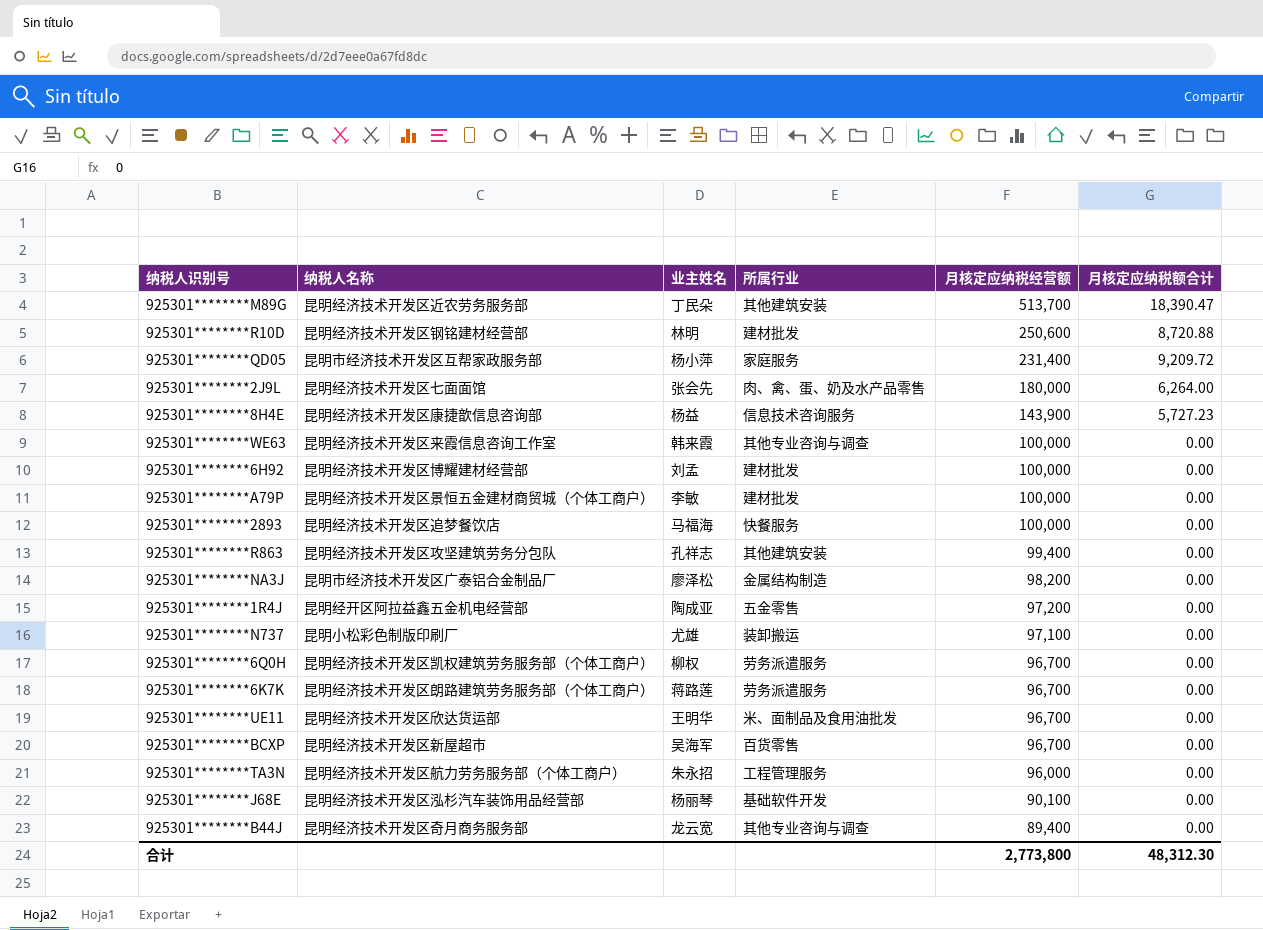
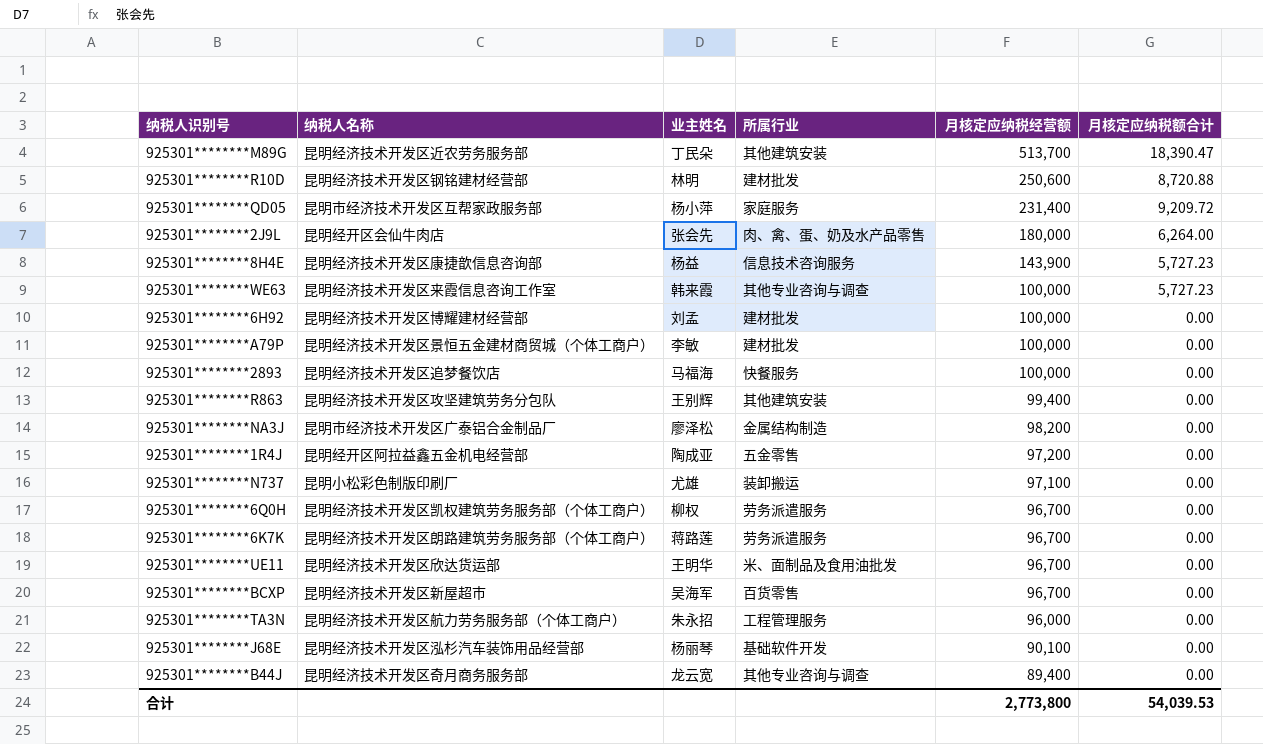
925301********2J9L | 纳税人名称: 昆明经济技术开发区七面面馆 -> 昆明经开区会仙牛肉店
925301********WE63 | 月核定应纳税额合计: 0.00 -> 5,727.23
925301********R863 | 业主姓名: 孔祥志 -> 王别辉
合计 | 月核定应纳税额合计: 48,312.30 -> 54,039.53

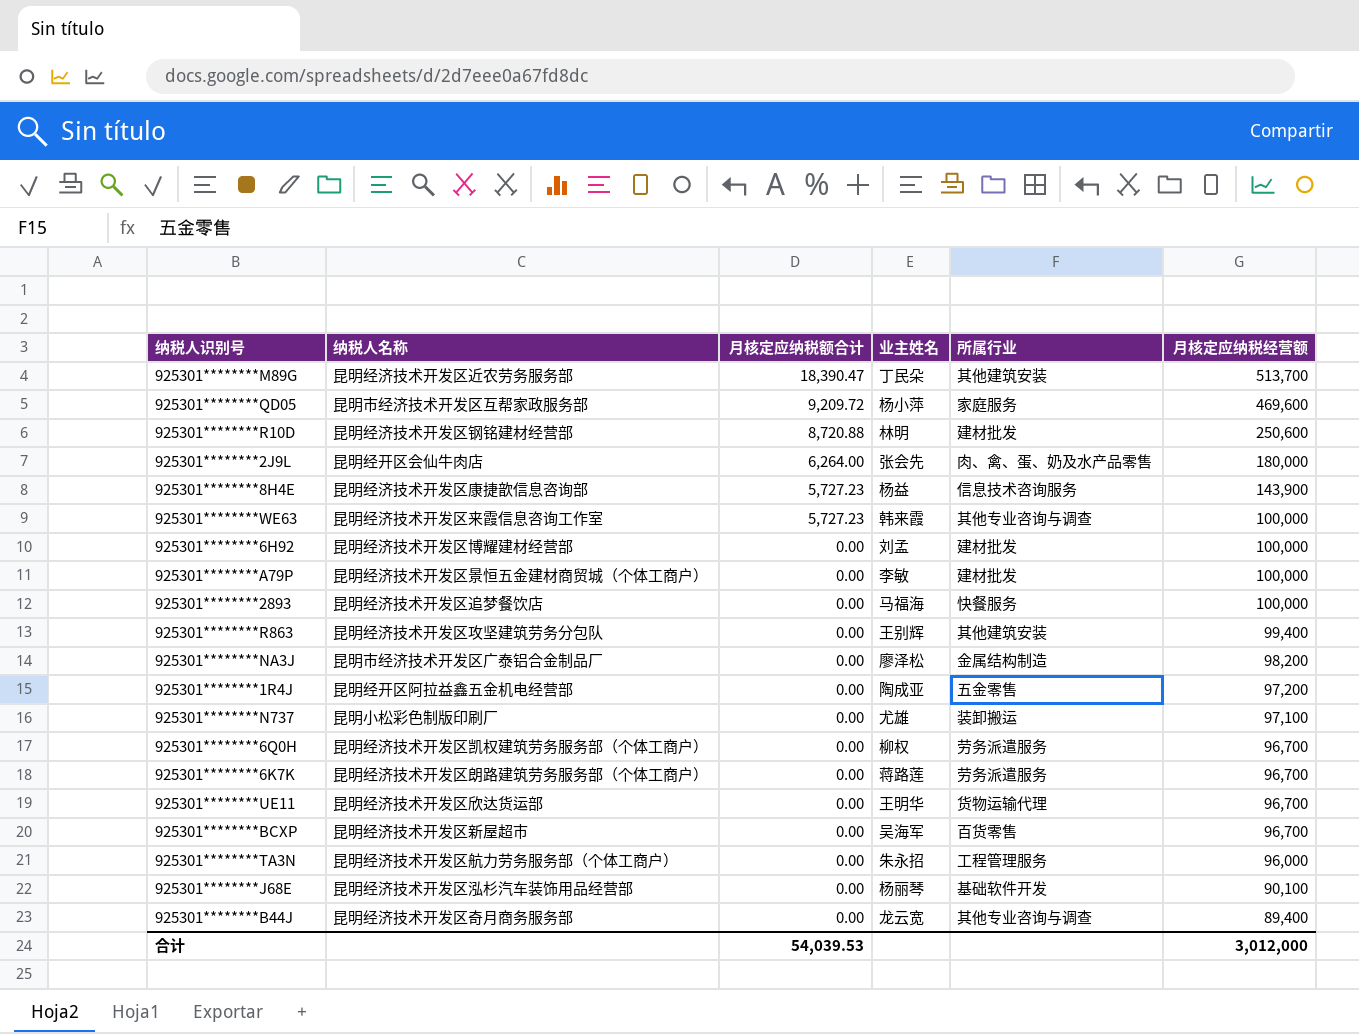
row order: 月核定应纳税经营额 descending -> 月核定应纳税额合计 descending
column 月核定应纳税额合计 | position: 6 -> 3
925301********QD05 | 月核定应纳税经营额: 231,400 -> 469,600
925301********UE11 | 所属行业: 米、面制品及食用油批发 -> 货物运输代理
合计 | 月核定应纳税经营额: 2,773,800 -> 3,012,000

